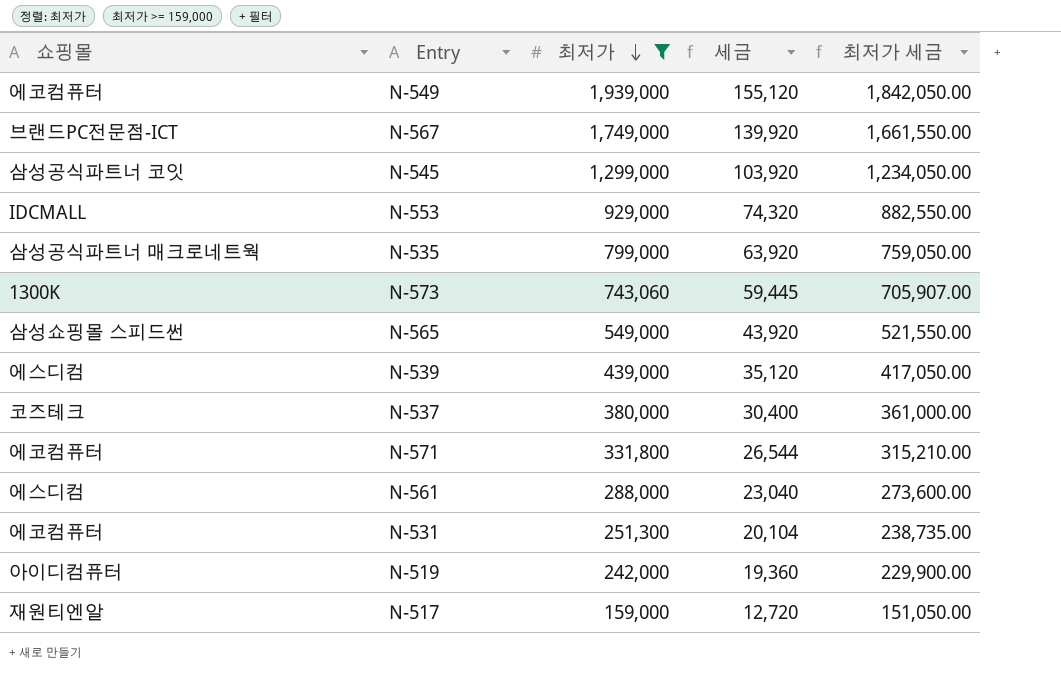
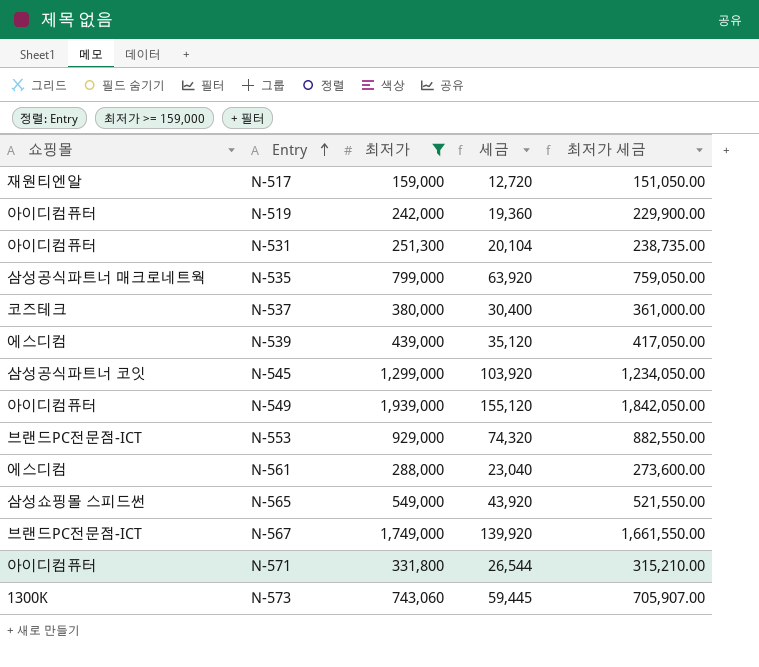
row order: 최저가 descending -> Entry ascending
N-531 | 쇼핑몰: 에코컴퓨터 -> 아이디컴퓨터
N-549 | 쇼핑몰: 에코컴퓨터 -> 아이디컴퓨터
N-553 | 쇼핑몰: IDCMALL -> 브랜드PC전문점-ICT
N-571 | 쇼핑몰: 에코컴퓨터 -> 아이디컴퓨터

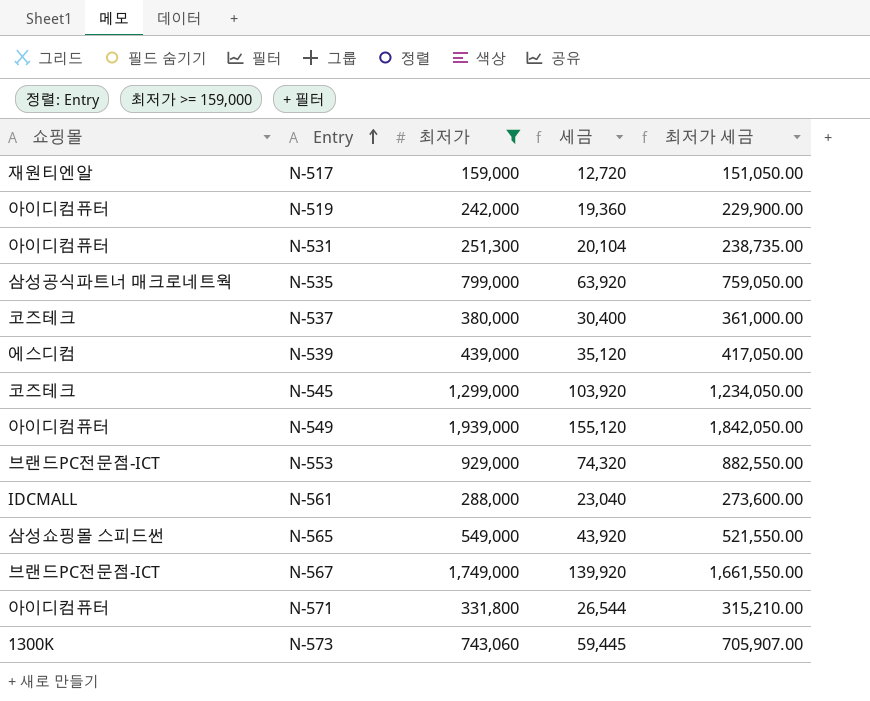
N-545 | 쇼핑몰: 삼성공식파트너 코잇 -> 코즈테크
N-561 | 쇼핑몰: 에스디컴 -> IDCMALL

